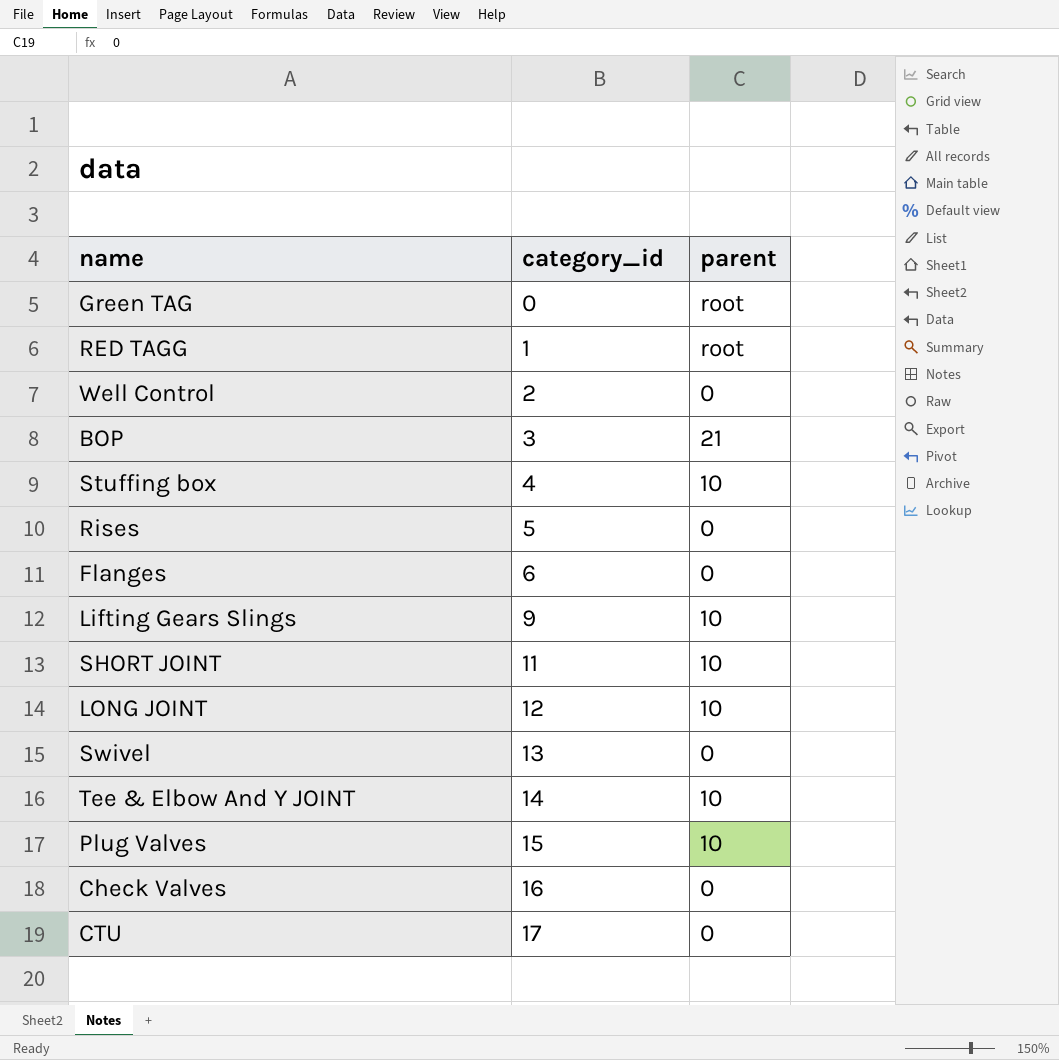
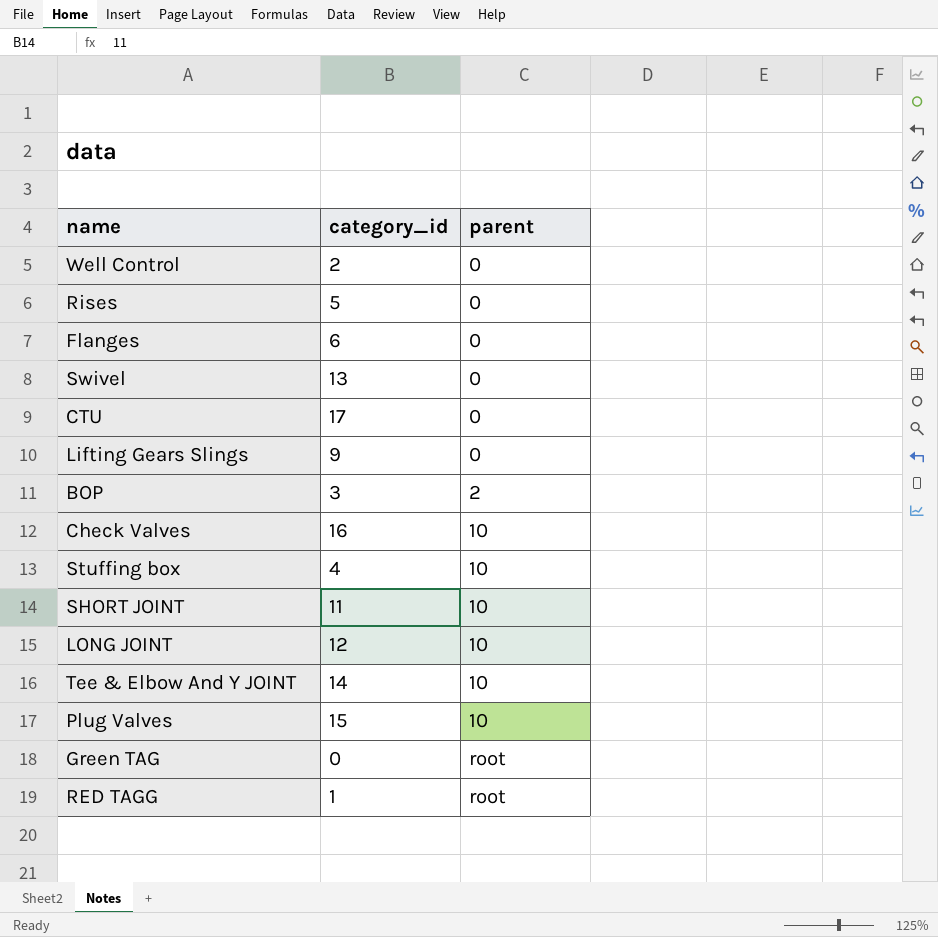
row order: category_id ascending -> parent ascending
Lifting Gears Slings | parent: 10 -> 0
BOP | parent: 21 -> 2
Check Valves | parent: 0 -> 10

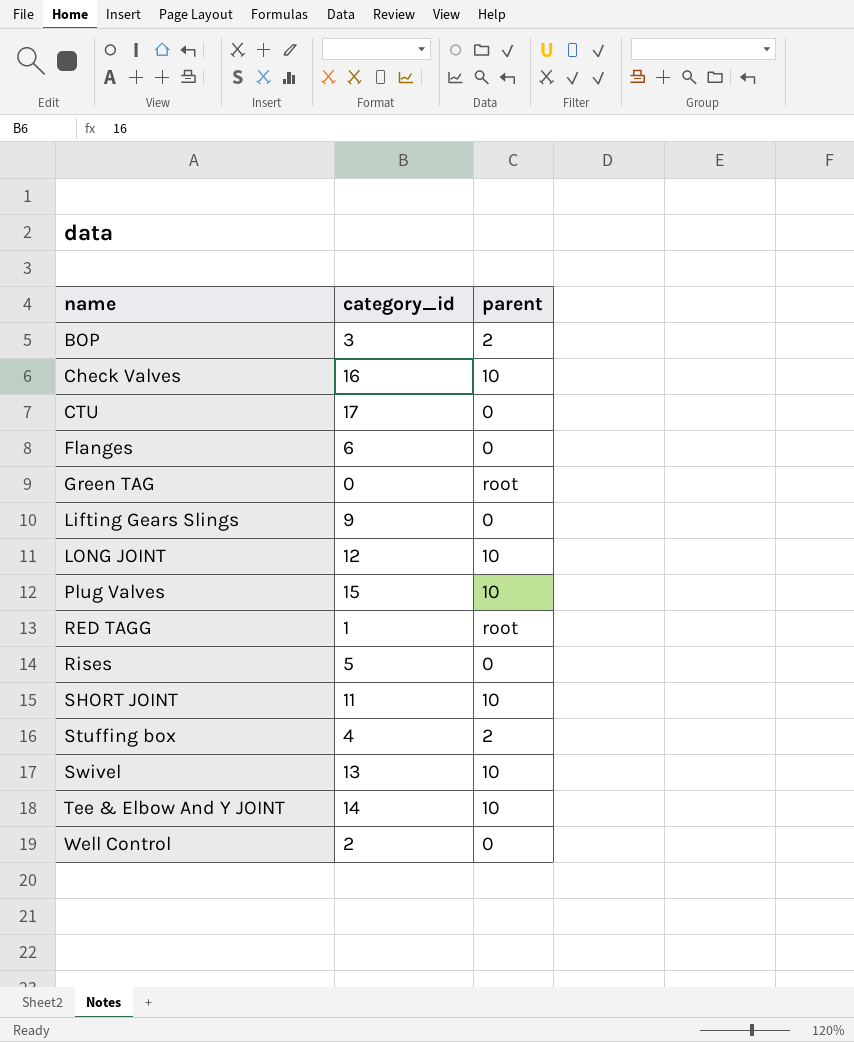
row order: parent ascending -> name ascending
Stuffing box | parent: 10 -> 2
Swivel | parent: 0 -> 10

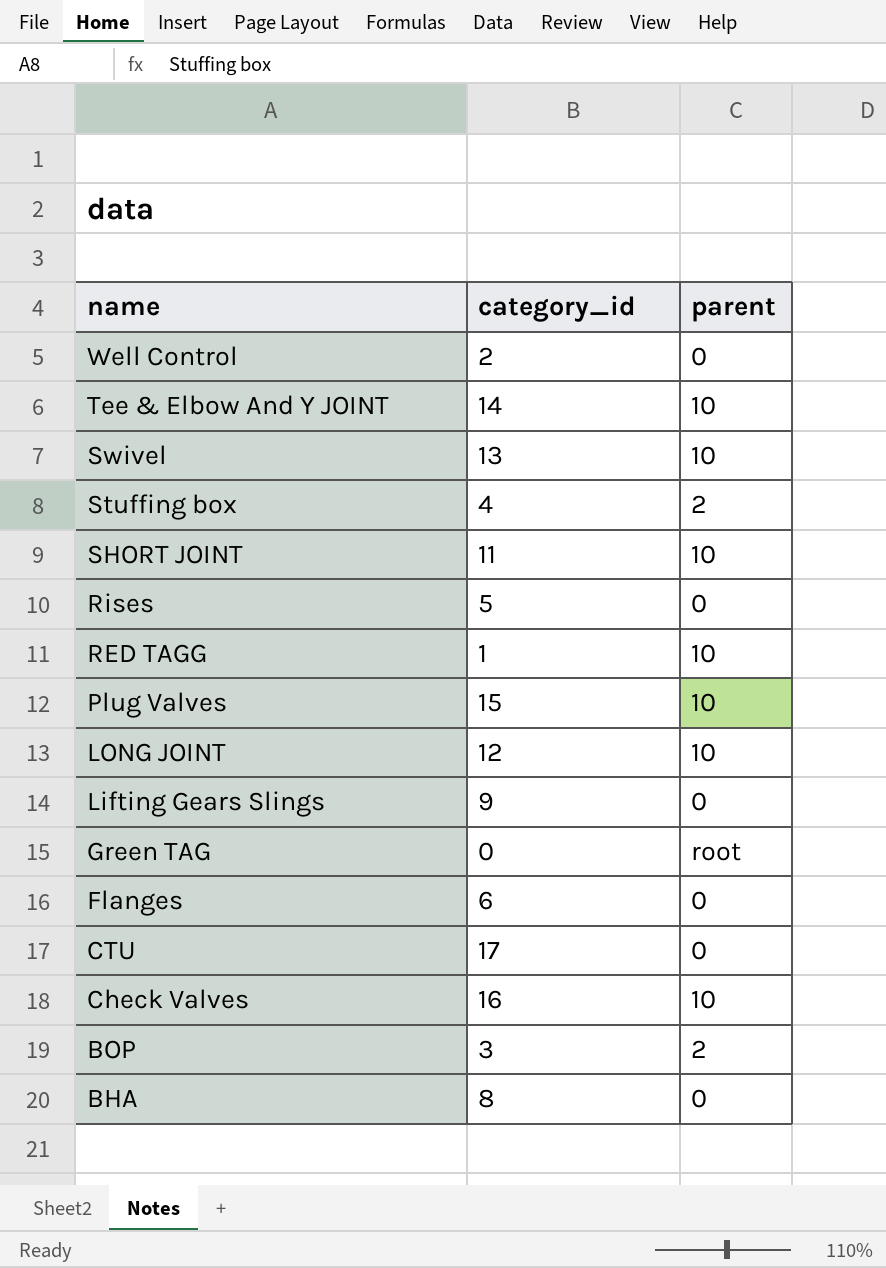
row order: name ascending -> name descending
RED TAGG | parent: root -> 10
row BHA: none -> 8 | 0

